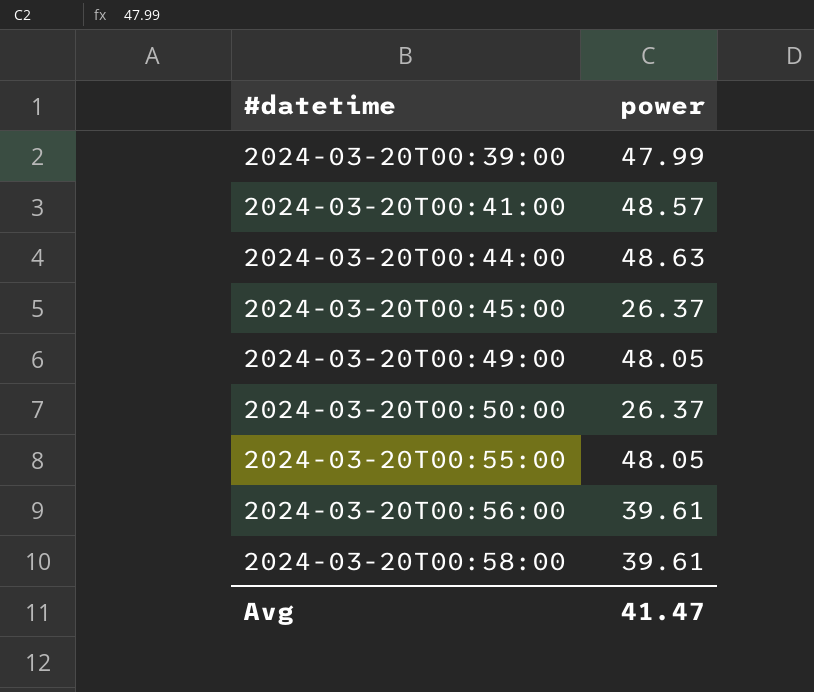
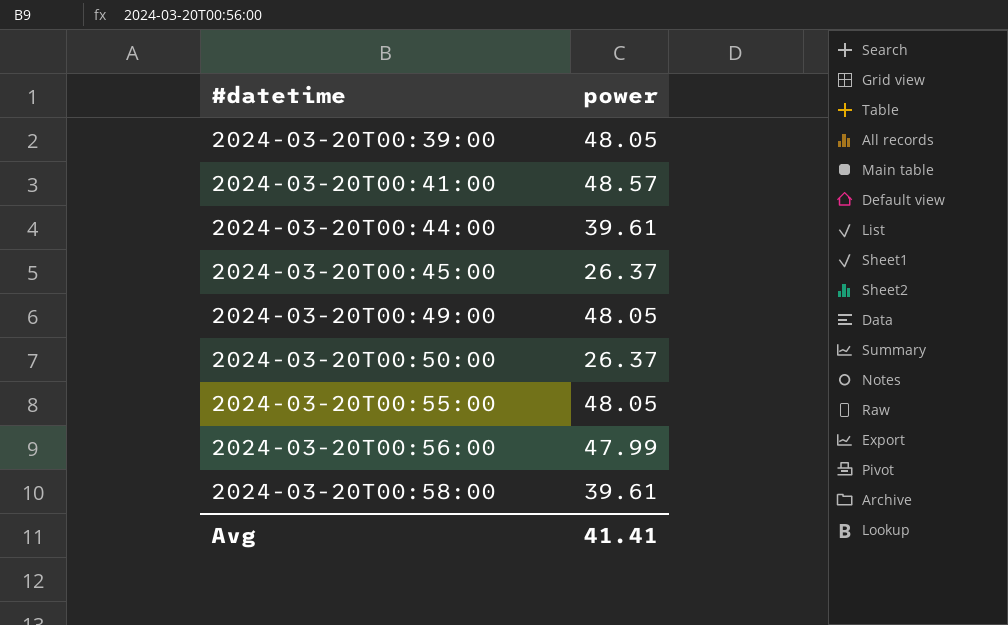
2024-03-20T00:39:00 | power: 47.99 -> 48.05
2024-03-20T00:44:00 | power: 48.63 -> 39.61
2024-03-20T00:56:00 | power: 39.61 -> 47.99
Avg | power: 41.47 -> 41.41

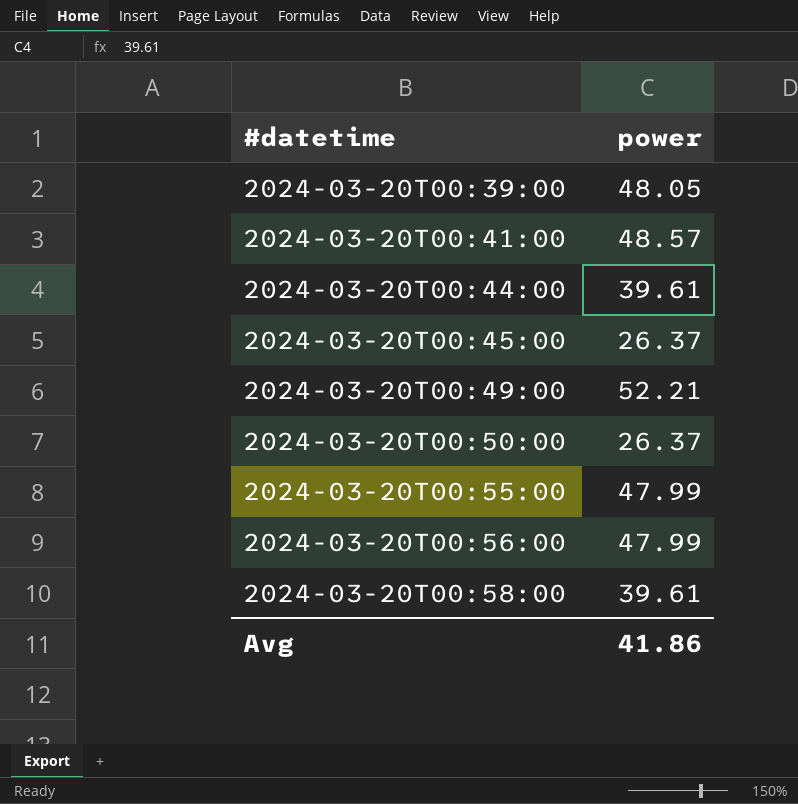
2024-03-20T00:49:00 | power: 48.05 -> 52.21
2024-03-20T00:55:00 | power: 48.05 -> 47.99
Avg | power: 41.41 -> 41.86

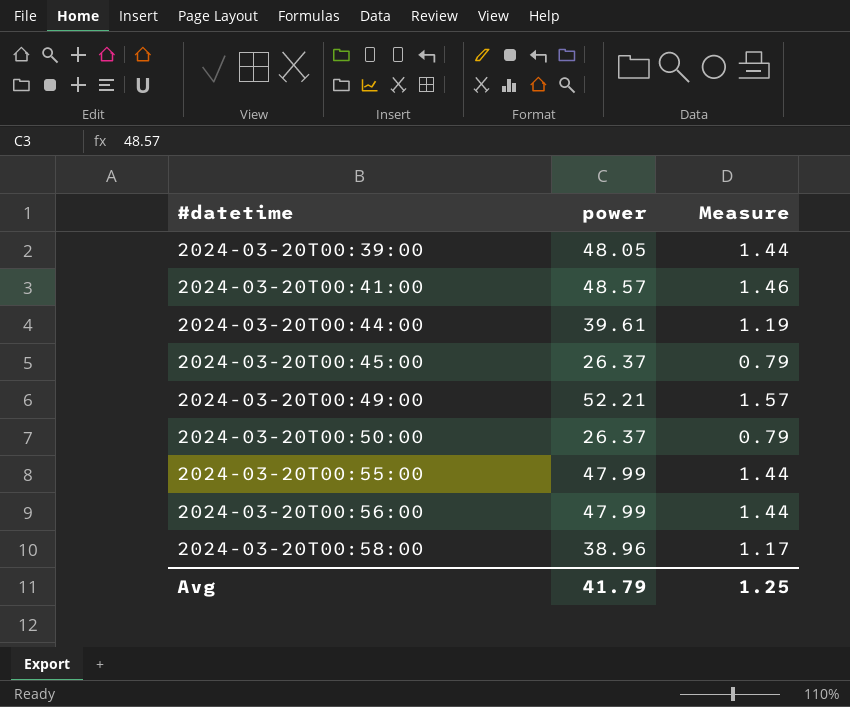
column Measure | formula: none -> [power] * 0.03
2024-03-20T00:58:00 | power: 39.61 -> 38.96
Avg | power: 41.86 -> 41.79

